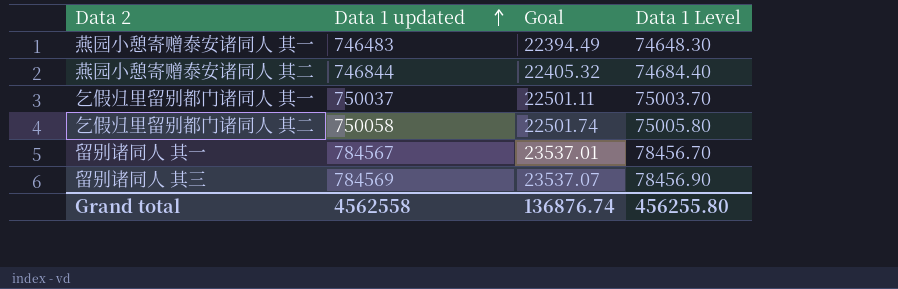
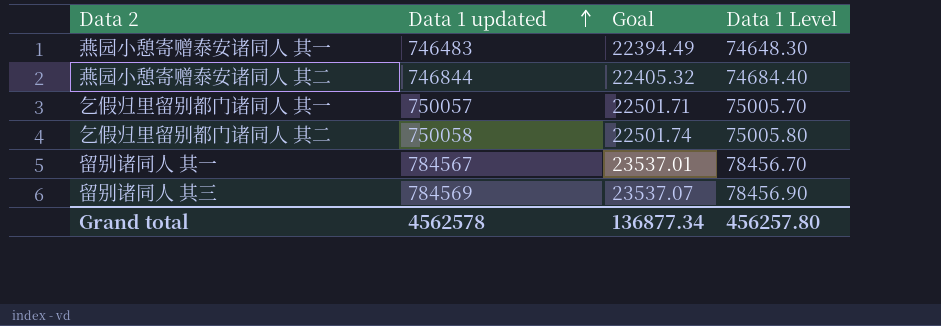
乞假归里留别都门诸同人 其一 | Data 1 updated: 750037 -> 750057
乞假归里留别都门诸同人 其一 | Goal: 22501.11 -> 22501.71
乞假归里留别都门诸同人 其一 | Data 1 Level: 75003.70 -> 75005.70
Grand total | Data 1 updated: 4562558 -> 4562578
Grand total | Goal: 136876.74 -> 136877.34
Grand total | Data 1 Level: 456255.80 -> 456257.80

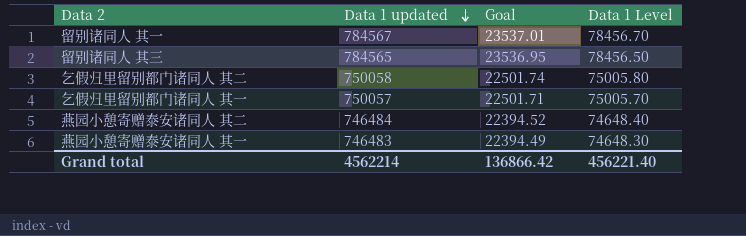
row order: Data 1 updated ascending -> Data 1 updated descending
留别诸同人 其三 | Data 1 updated: 784569 -> 784565
留别诸同人 其三 | Goal: 23537.07 -> 23536.95
留别诸同人 其三 | Data 1 Level: 78456.90 -> 78456.50
燕园小憩寄赠泰安诸同人 其二 | Data 1 updated: 746844 -> 746484
燕园小憩寄赠泰安诸同人 其二 | Goal: 22405.32 -> 22394.52
燕园小憩寄赠泰安诸同人 其二 | Data 1 Level: 74684.40 -> 74648.40
Grand total | Data 1 updated: 4562578 -> 4562214
Grand total | Goal: 136877.34 -> 136866.42
Grand total | Data 1 Level: 456257.80 -> 456221.40

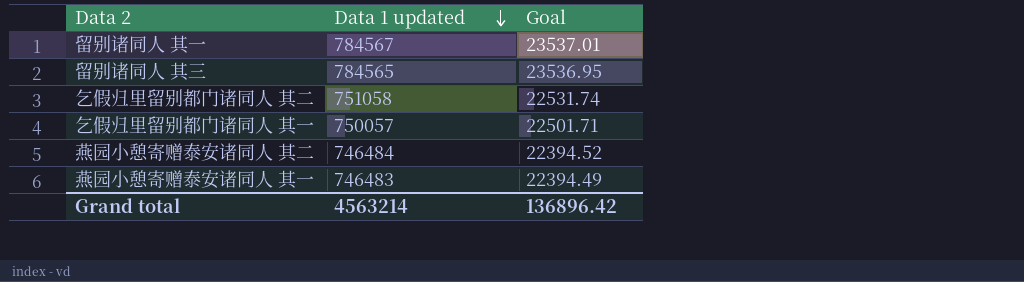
column Data 1 Level | formula: [Data 1 updated] * 0.1 -> none
乞假归里留别都门诸同人 其二 | Data 1 updated: 750058 -> 751058
乞假归里留别都门诸同人 其二 | Goal: 22501.74 -> 22531.74
Grand total | Data 1 updated: 4562214 -> 4563214
Grand total | Goal: 136866.42 -> 136896.42

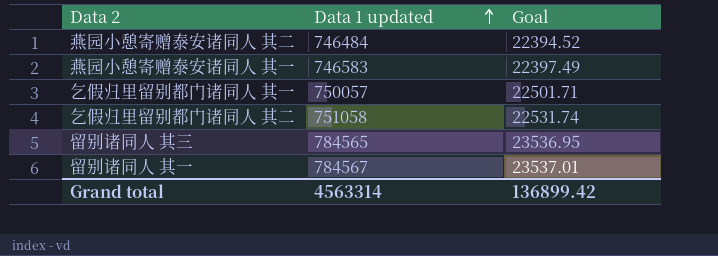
row order: Data 1 updated descending -> Data 1 updated ascending
燕园小憩寄赠泰安诸同人 其一 | Data 1 updated: 746483 -> 746583
燕园小憩寄赠泰安诸同人 其一 | Goal: 22394.49 -> 22397.49
Grand total | Data 1 updated: 4563214 -> 4563314
Grand total | Goal: 136896.42 -> 136899.42

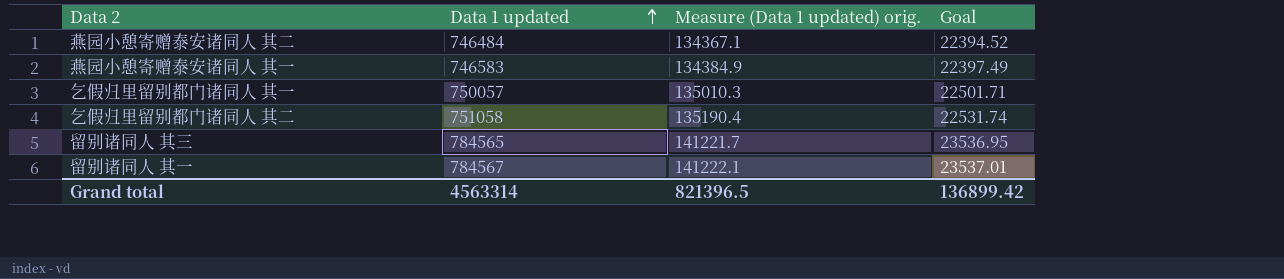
column Measure (Data 1 updated) orig. | formula: none -> [Data 1 updated] * 0.18

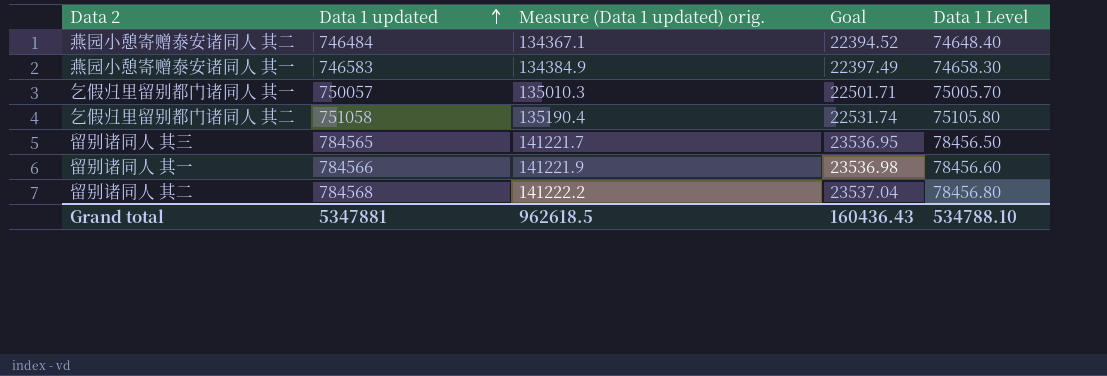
column Data 1 Level | formula: none -> [Data 1 updated] * 0.1
留别诸同人 其一 | Data 1 updated: 784567 -> 784566
留别诸同人 其一 | Measure (Data 1 updated) orig.: 141222.1 -> 141221.9
留别诸同人 其一 | Goal: 23537.01 -> 23536.98
row 留别诸同人 其二: none -> 784568 | 141222.2 | 23537.04 | 78456.80
Grand total | Data 1 updated: 4563314 -> 5347881
Grand total | Measure (Data 1 updated) orig.: 821396.5 -> 962618.5
Grand total | Goal: 136899.42 -> 160436.43

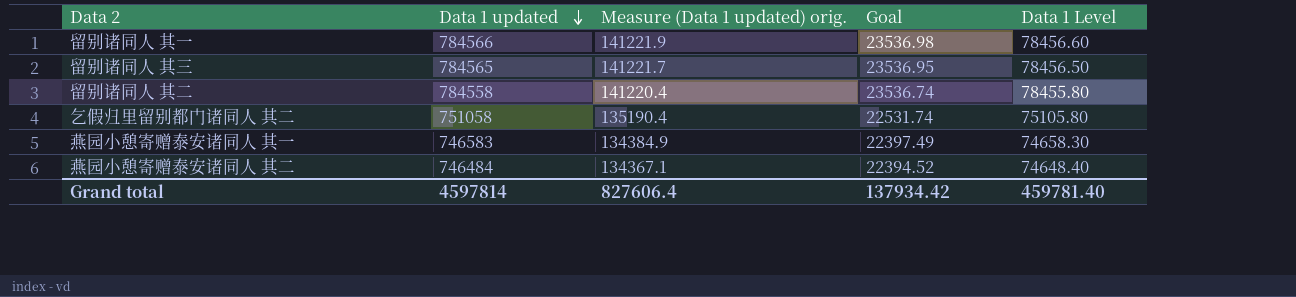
row order: Data 1 updated ascending -> Data 1 updated descending
row 乞假归里留别都门诸同人 其一: 750057 | 135010.3 | 22501.71 | 75005.70 -> none
留别诸同人 其二 | Data 1 updated: 784568 -> 784558
留别诸同人 其二 | Measure (Data 1 updated) orig.: 141222.2 -> 141220.4
留别诸同人 其二 | Goal: 23537.04 -> 23536.74
留别诸同人 其二 | Data 1 Level: 78456.80 -> 78455.80
Grand total | Data 1 updated: 5347881 -> 4597814
Grand total | Measure (Data 1 updated) orig.: 962618.5 -> 827606.4
Grand total | Goal: 160436.43 -> 137934.42
Grand total | Data 1 Level: 534788.10 -> 459781.40

